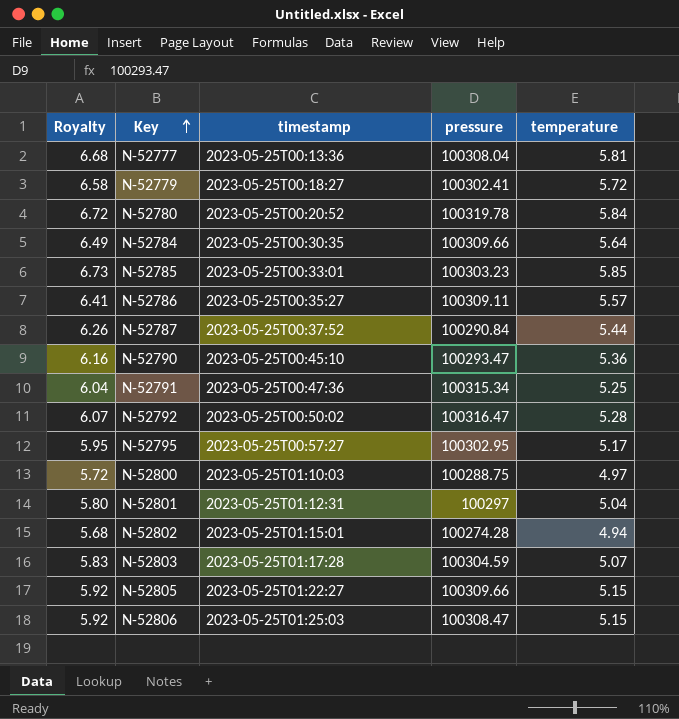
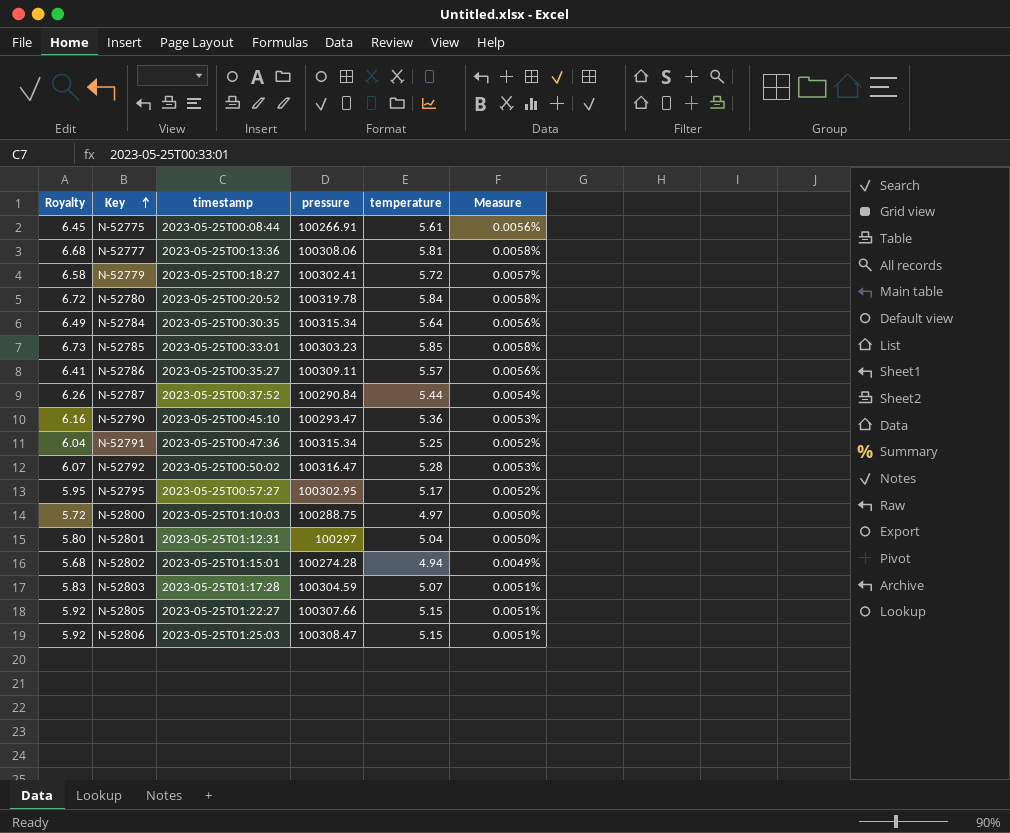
column Measure | formula: none -> [temperature] / [pressure]
row N-52775: none -> 6.45 | 2023-05-25T00:08:44 | 100266.91 | 5.61 | 0.0056%
N-52777 | pressure: 100308.04 -> 100308.06
N-52784 | pressure: 100309.66 -> 100315.34
N-52805 | pressure: 100309.66 -> 100307.66

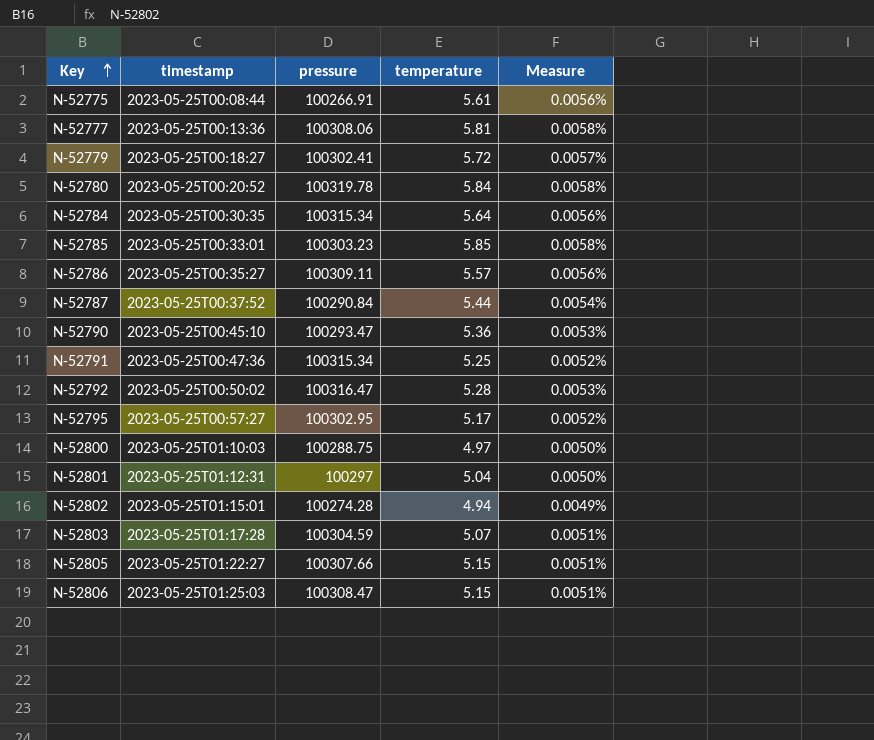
column Royalty | formula: [temperature] * 1.15 -> none

